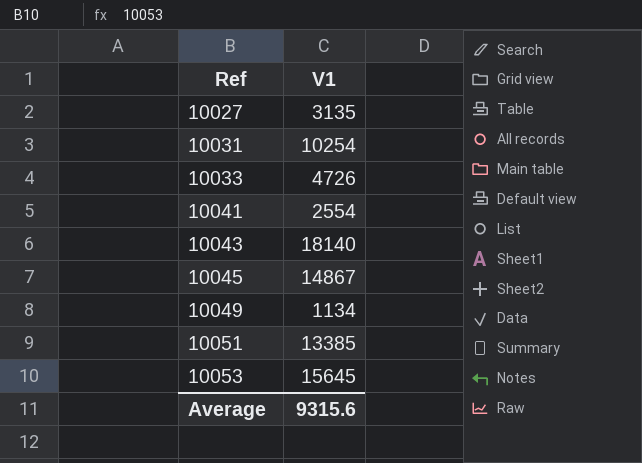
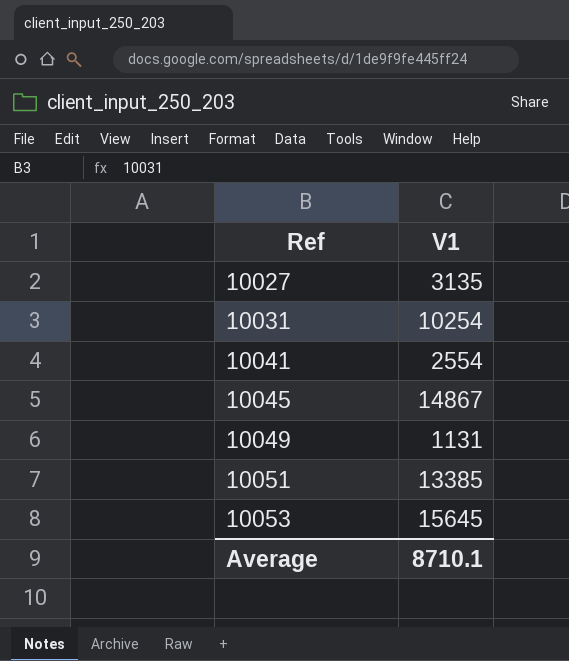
row 10033: 4726 -> none
row 10043: 18140 -> none
10049 | V1: 1134 -> 1131
Average | V1: 9315.6 -> 8710.1

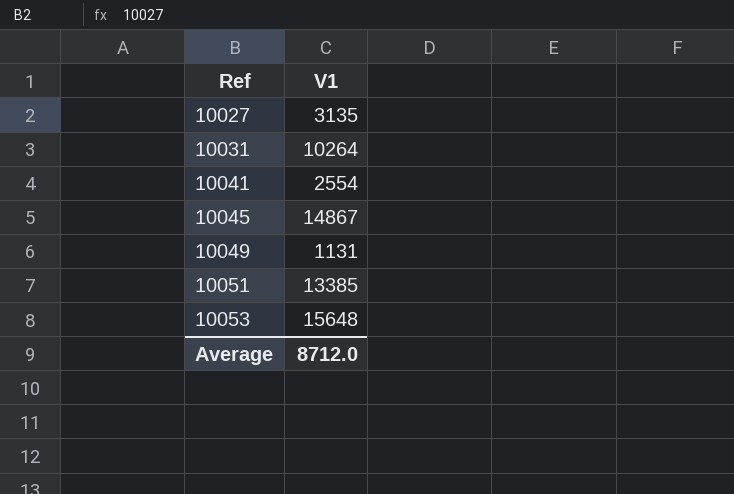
10031 | V1: 10254 -> 10264
10053 | V1: 15645 -> 15648
Average | V1: 8710.1 -> 8712.0

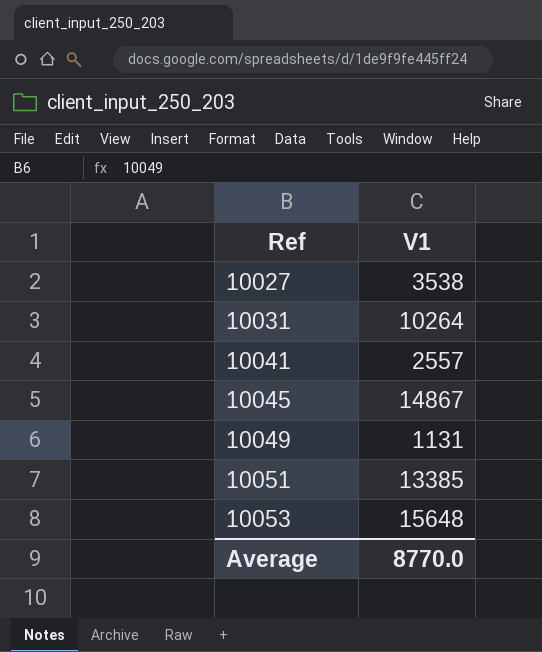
10027 | V1: 3135 -> 3538
10041 | V1: 2554 -> 2557
Average | V1: 8712.0 -> 8770.0

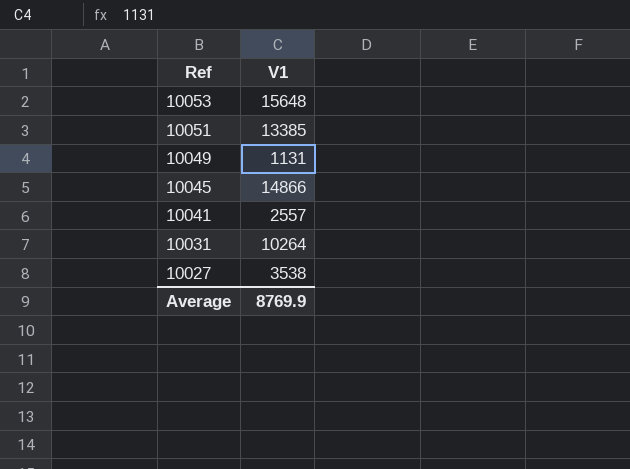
row order: Ref ascending -> Ref descending
10045 | V1: 14867 -> 14866
Average | V1: 8770.0 -> 8769.9

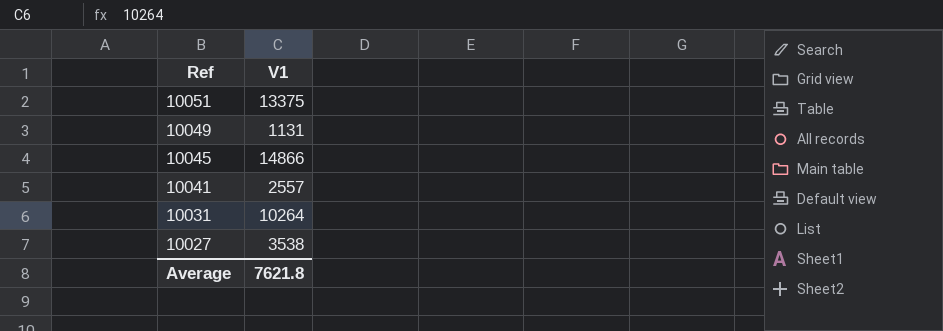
row 10053: 15648 -> none
10051 | V1: 13385 -> 13375
Average | V1: 8769.9 -> 7621.8

